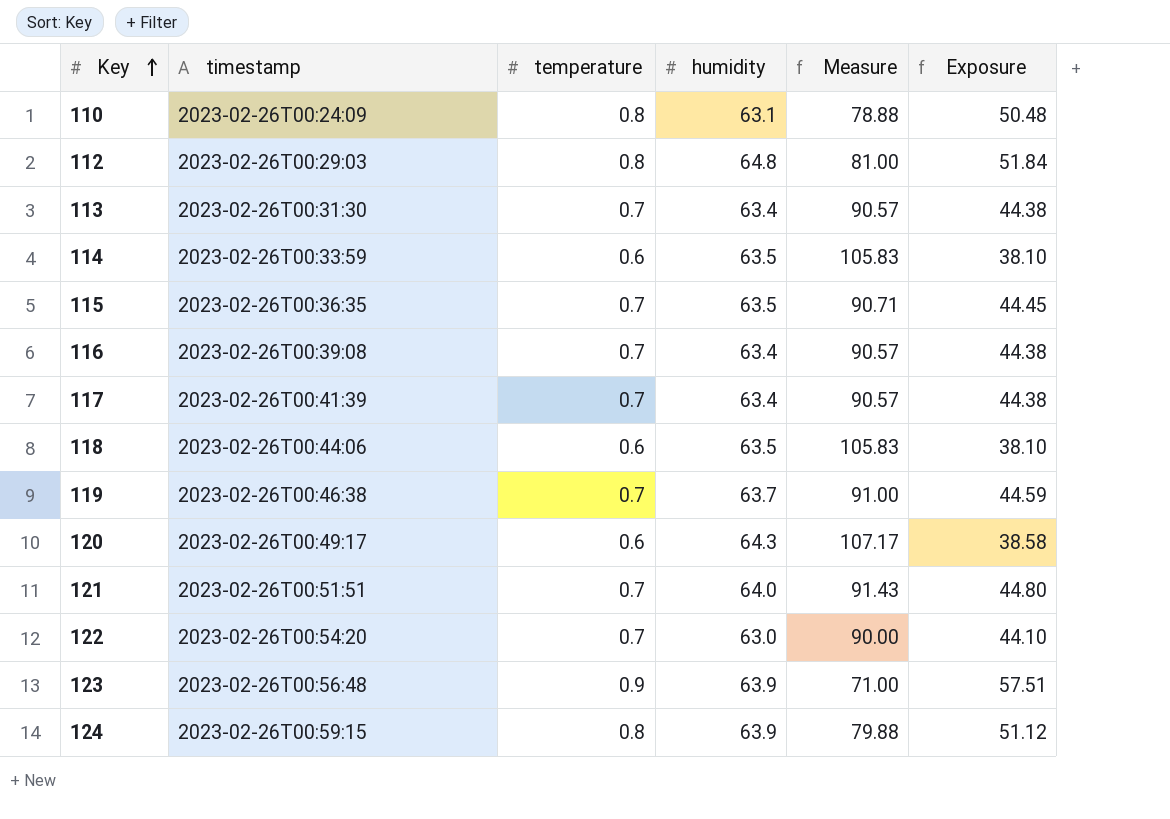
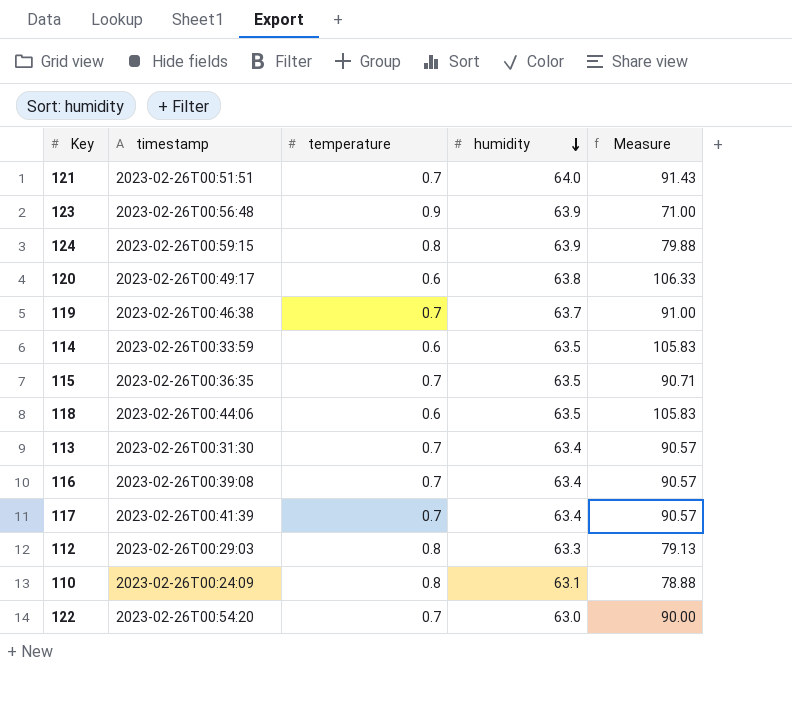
row order: Key ascending -> humidity descending
column Exposure | formula: [temperature] * [humidity] -> none
120 | humidity: 64.3 -> 63.8
120 | Measure: 107.17 -> 106.33
112 | humidity: 64.8 -> 63.3
112 | Measure: 81.00 -> 79.13

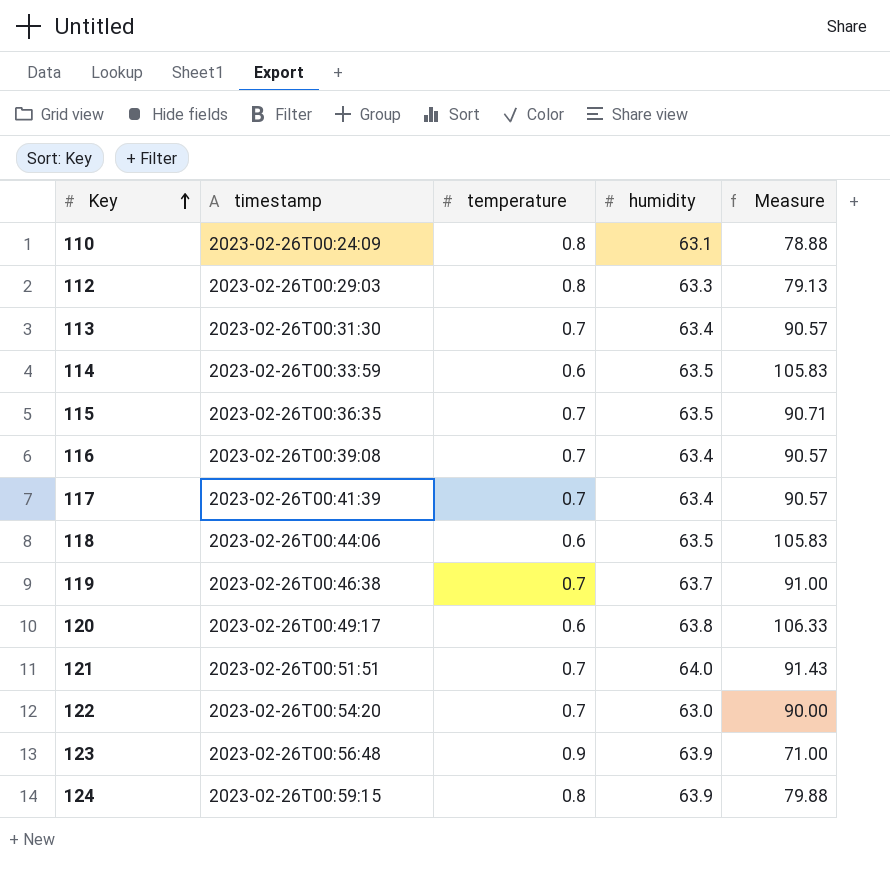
row order: humidity descending -> Key ascending

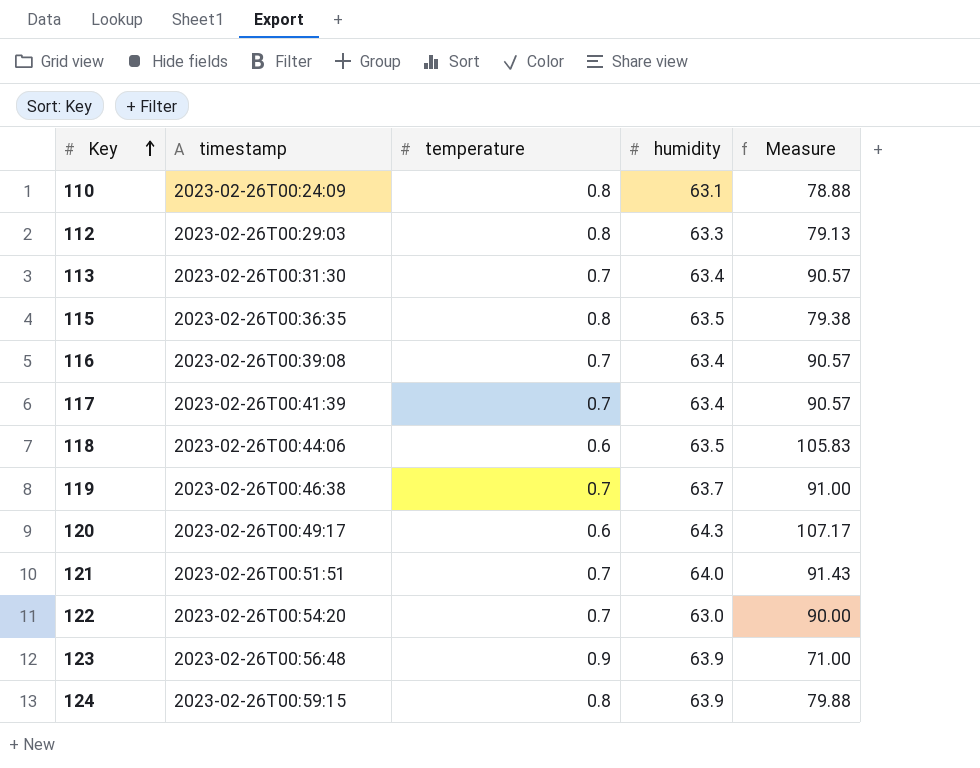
row 114: 2023-02-26T00:33:59 | 0.6 | 63.5 | 105.83 -> none
115 | temperature: 0.7 -> 0.8
115 | Measure: 90.71 -> 79.38
120 | humidity: 63.8 -> 64.3
120 | Measure: 106.33 -> 107.17

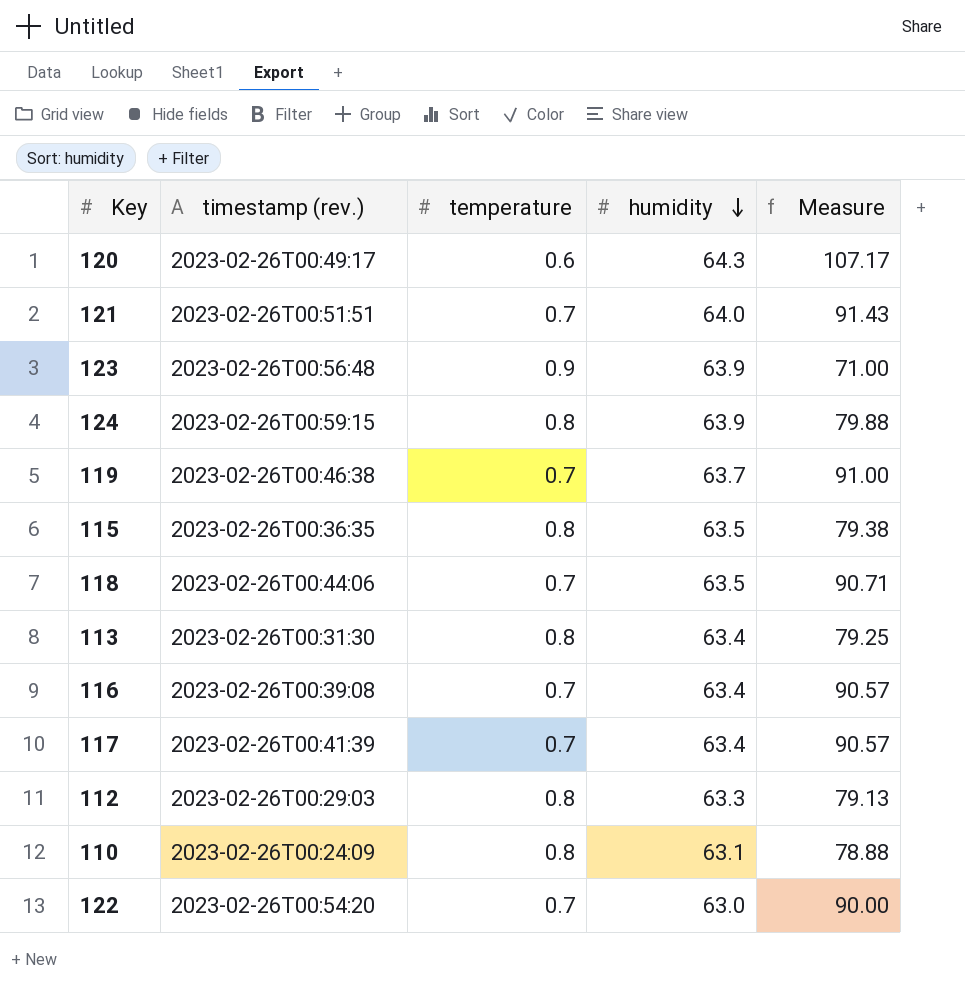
row order: Key ascending -> humidity descending
column name: timestamp -> timestamp (rev.)
118 | temperature: 0.6 -> 0.7
118 | Measure: 105.83 -> 90.71
113 | temperature: 0.7 -> 0.8
113 | Measure: 90.57 -> 79.25

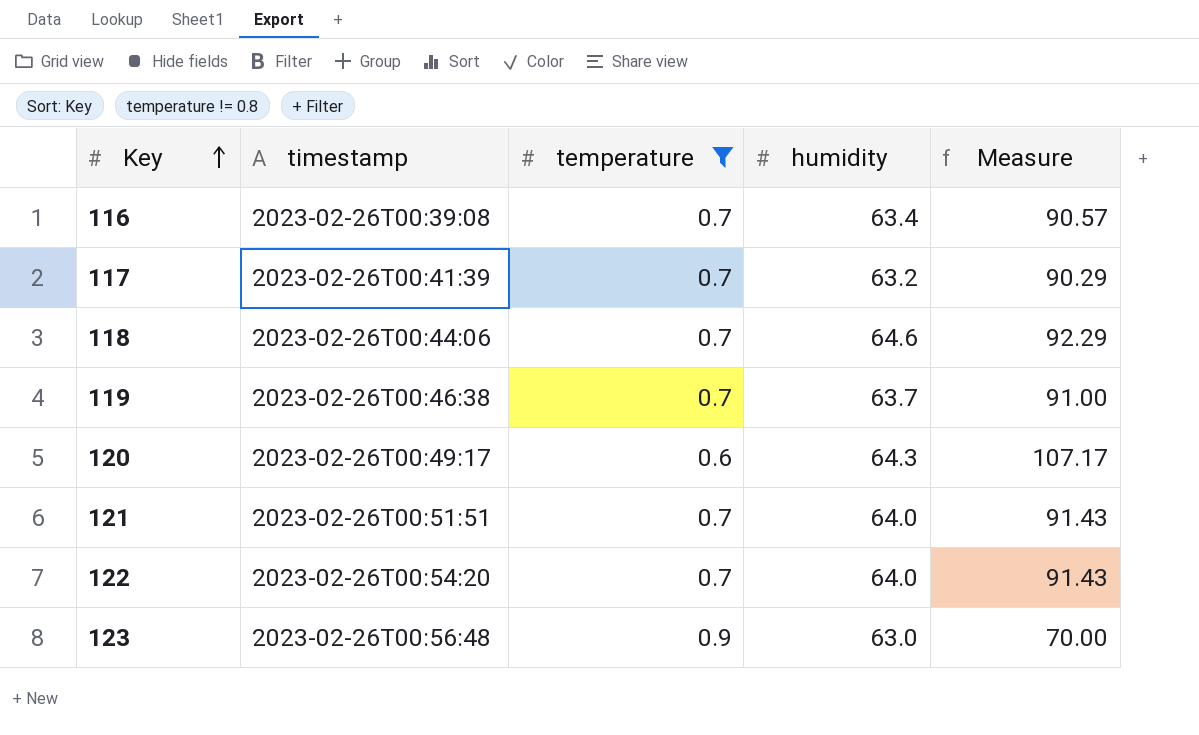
filter: none -> temperature != 0.8
row order: humidity descending -> Key ascending
column name: timestamp (rev.) -> timestamp
117 | humidity: 63.4 -> 63.2
117 | Measure: 90.57 -> 90.29
118 | humidity: 63.5 -> 64.6
118 | Measure: 90.71 -> 92.29
122 | humidity: 63.0 -> 64.0
122 | Measure: 90.00 -> 91.43
123 | humidity: 63.9 -> 63.0
123 | Measure: 71.00 -> 70.00

